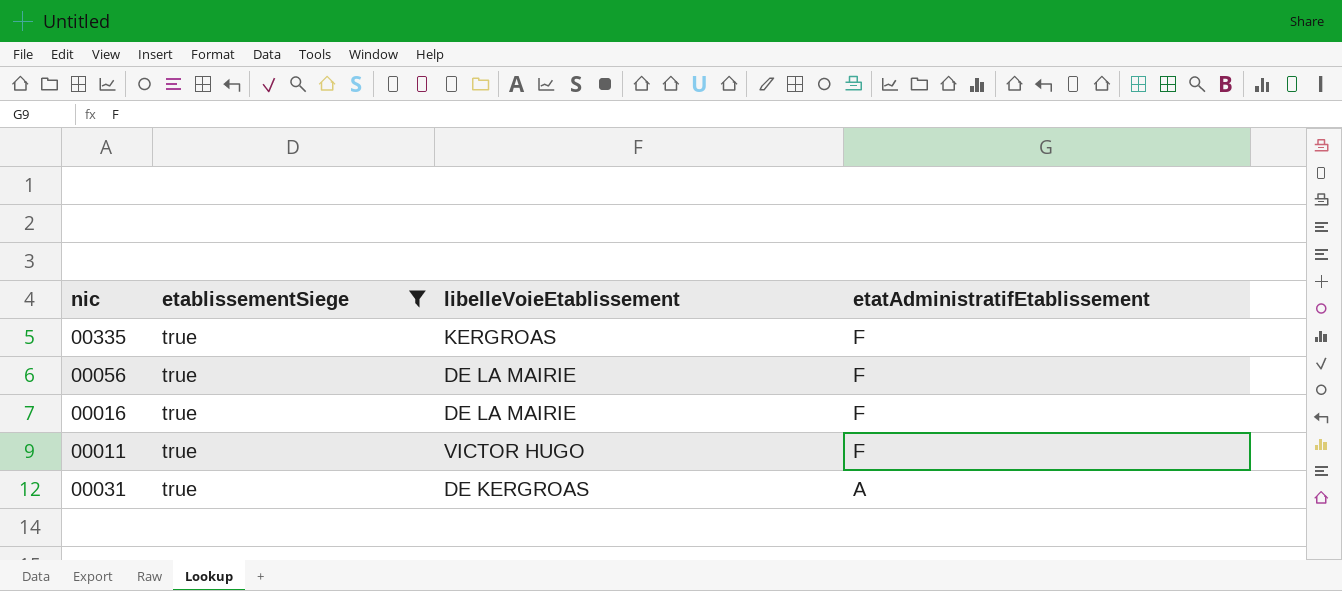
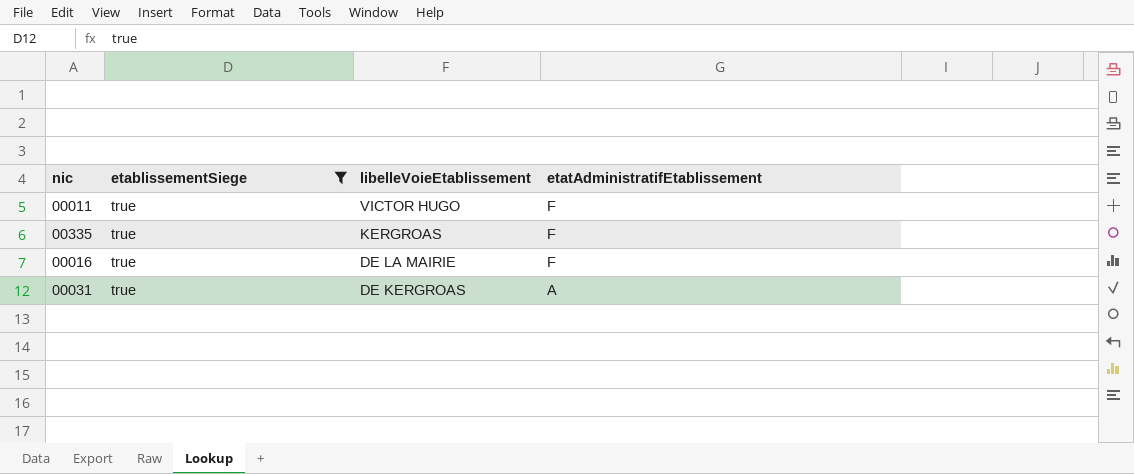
row order: etatAdministratifEtablissement descending -> libelleVoieEtablissement descending
row 00056: true | DE LA MAIRIE | F -> none

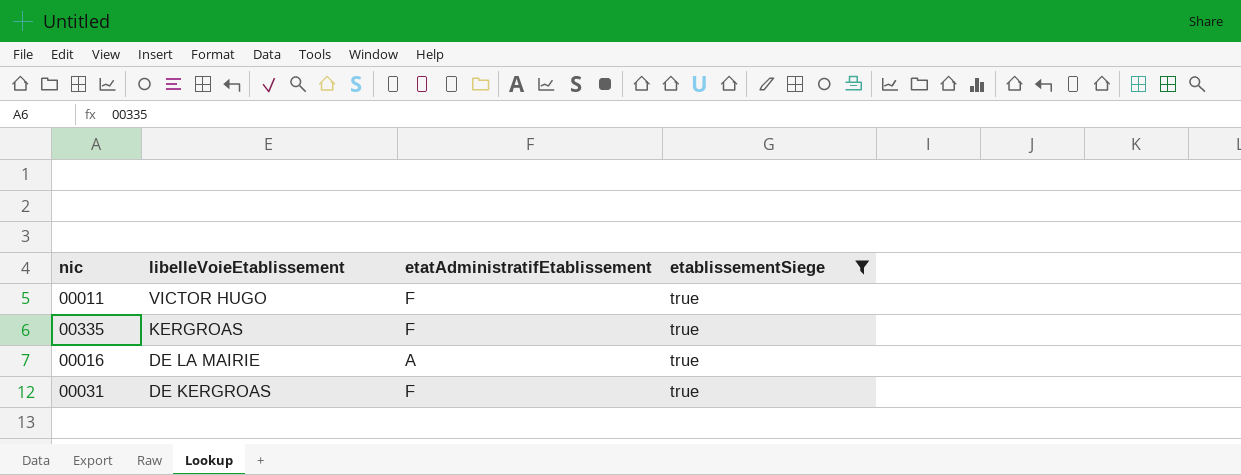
column etablissementSiege | position: 2 -> 4
00016 | etatAdministratifEtablissement: F -> A
00031 | etatAdministratifEtablissement: A -> F

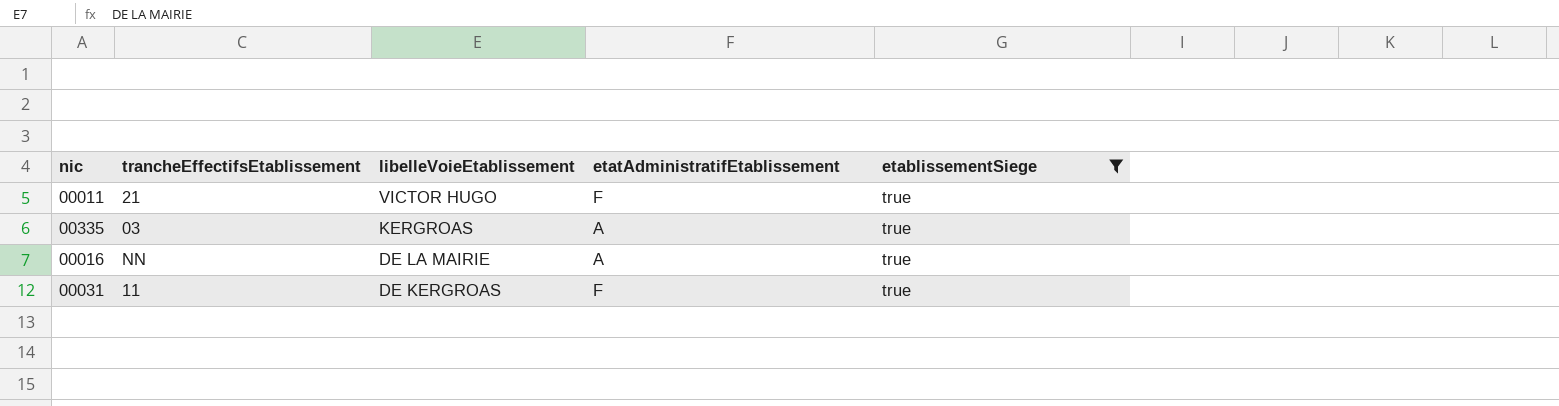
column trancheEffectifsEtablissement | position: none -> 2
00335 | etatAdministratifEtablissement: F -> A

